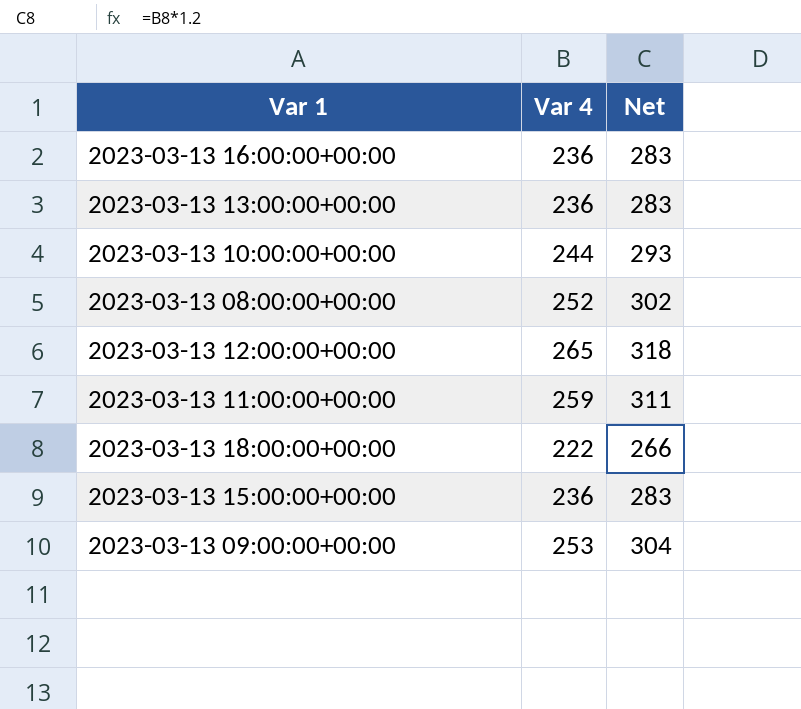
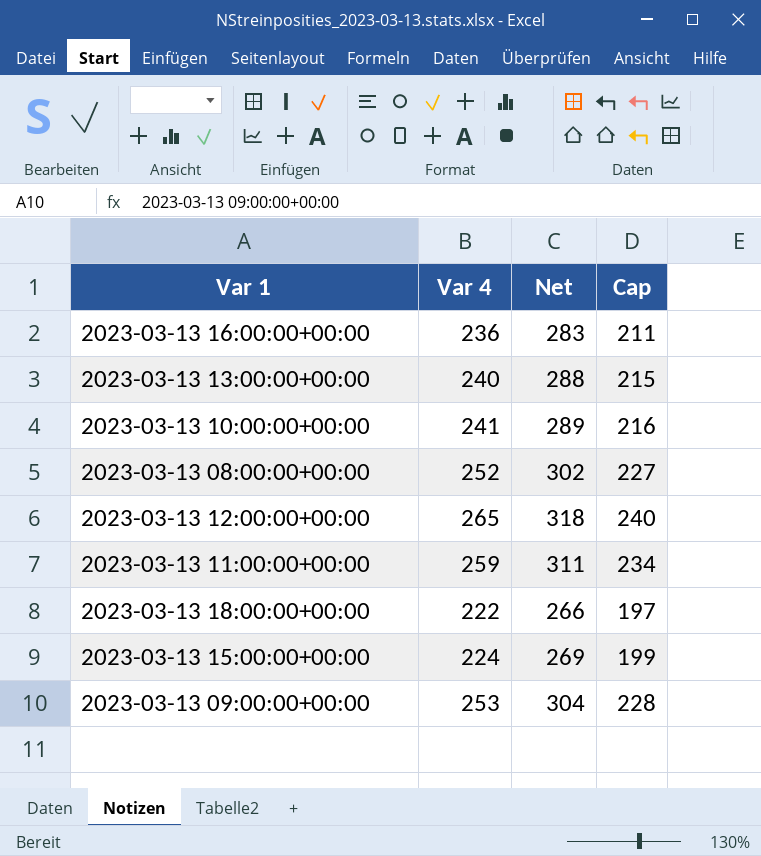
column Cap | formula: none -> [Var 4] - 25
2023-03-13 13:00:00+00:00 | Var 4: 236 -> 240
2023-03-13 13:00:00+00:00 | Net: 283 -> 288
2023-03-13 10:00:00+00:00 | Var 4: 244 -> 241
2023-03-13 10:00:00+00:00 | Net: 293 -> 289
2023-03-13 15:00:00+00:00 | Var 4: 236 -> 224
2023-03-13 15:00:00+00:00 | Net: 283 -> 269

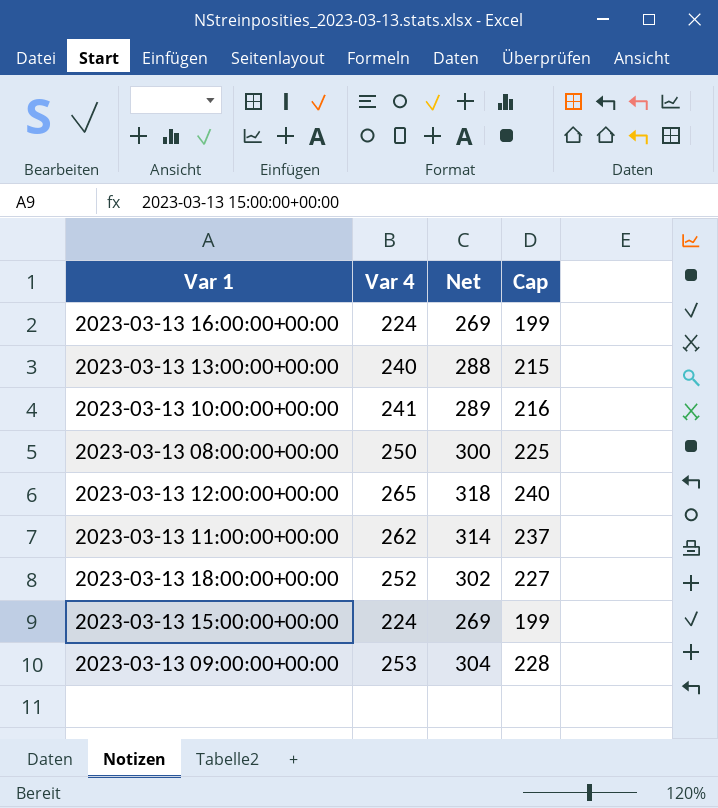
2023-03-13 16:00:00+00:00 | Var 4: 236 -> 224
2023-03-13 16:00:00+00:00 | Net: 283 -> 269
2023-03-13 16:00:00+00:00 | Cap: 211 -> 199
2023-03-13 08:00:00+00:00 | Var 4: 252 -> 250
2023-03-13 08:00:00+00:00 | Net: 302 -> 300
2023-03-13 08:00:00+00:00 | Cap: 227 -> 225
2023-03-13 11:00:00+00:00 | Var 4: 259 -> 262
2023-03-13 11:00:00+00:00 | Net: 311 -> 314
2023-03-13 11:00:00+00:00 | Cap: 234 -> 237
2023-03-13 18:00:00+00:00 | Var 4: 222 -> 252
2023-03-13 18:00:00+00:00 | Net: 266 -> 302
2023-03-13 18:00:00+00:00 | Cap: 197 -> 227

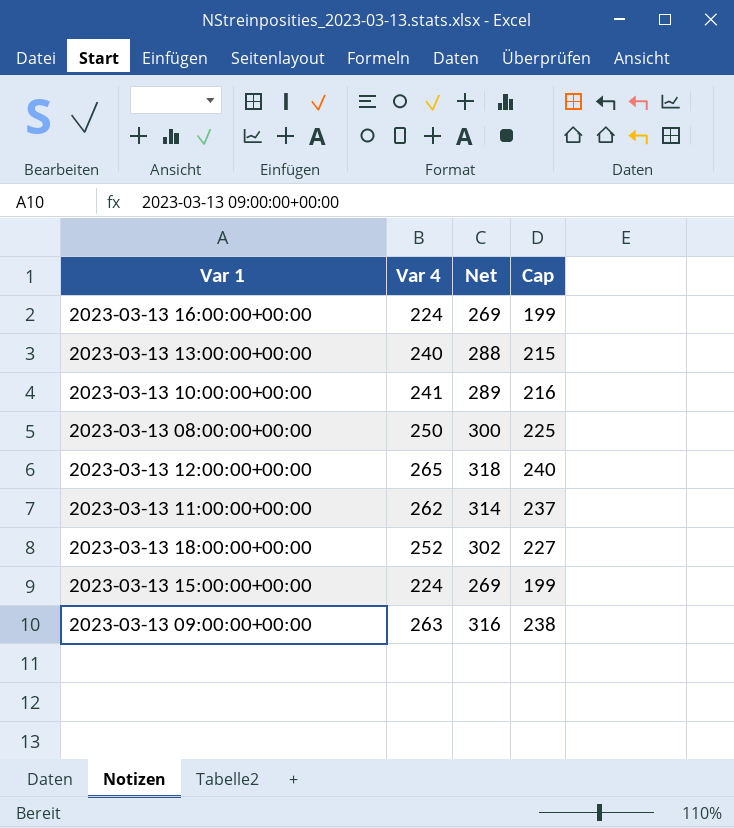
2023-03-13 09:00:00+00:00 | Var 4: 253 -> 263
2023-03-13 09:00:00+00:00 | Net: 304 -> 316
2023-03-13 09:00:00+00:00 | Cap: 228 -> 238

